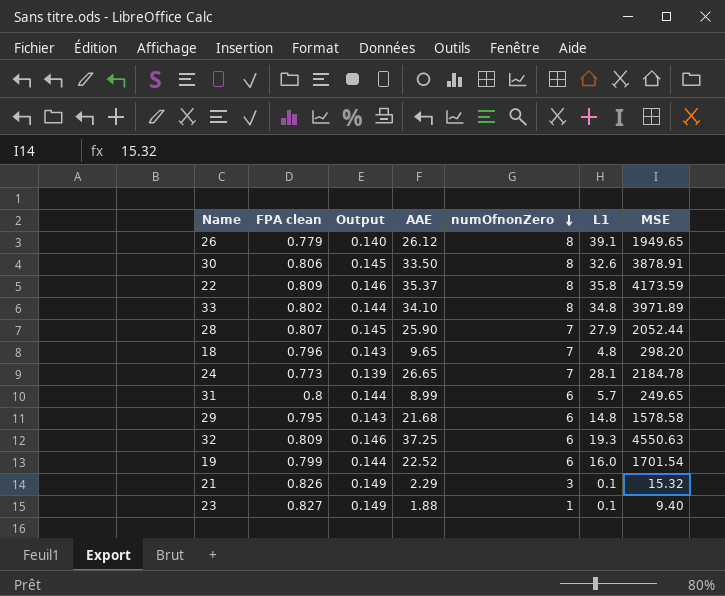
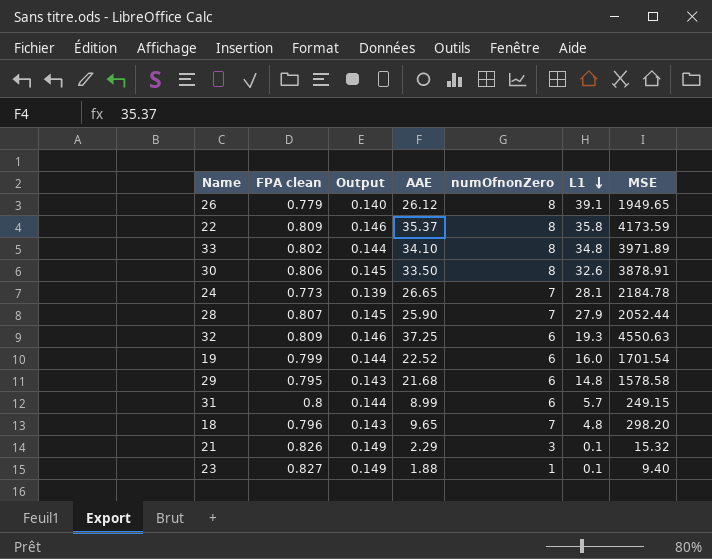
row order: numOfnonZero descending -> L1 descending
31 | MSE: 249.65 -> 249.15

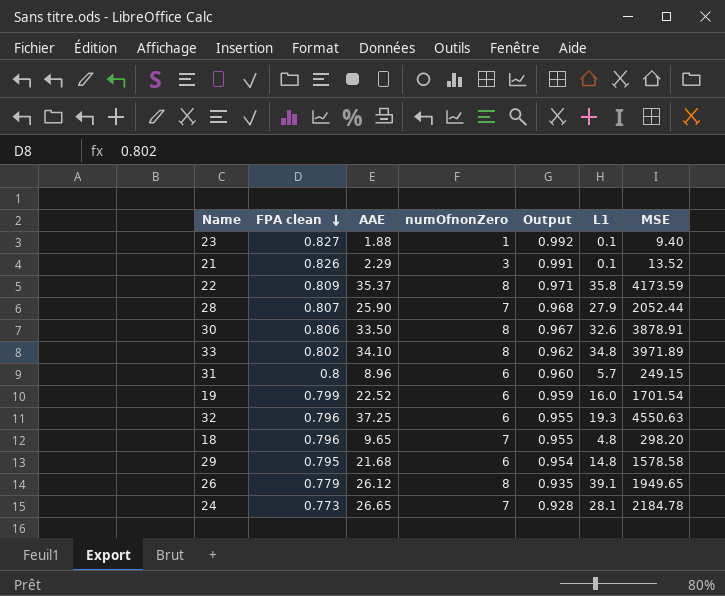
row order: L1 descending -> FPA clean descending
column Output | formula: [FPA clean] * 0.18 -> [FPA clean] * 1.2
column Output | position: 3 -> 5
21 | MSE: 15.32 -> 13.52
31 | AAE: 8.99 -> 8.96
32 | FPA clean: 0.809 -> 0.796

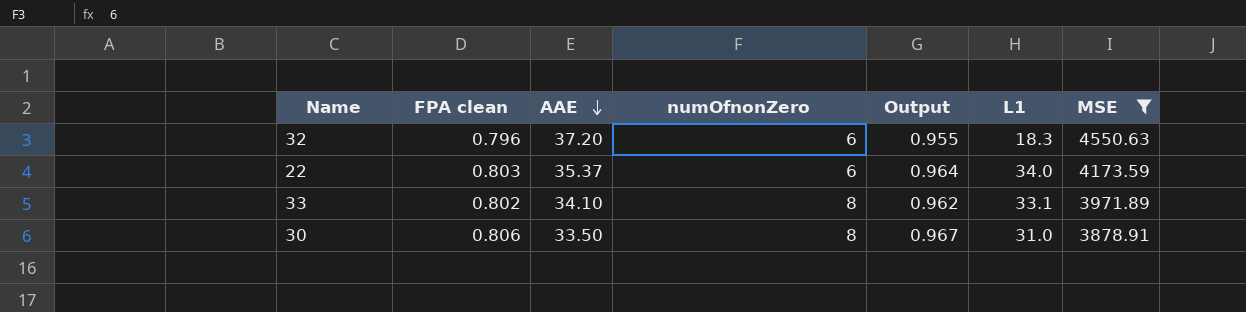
filter: none -> MSE >= 3878.91
row order: FPA clean descending -> AAE descending
32 | AAE: 37.25 -> 37.20
32 | L1: 19.3 -> 18.3
22 | FPA clean: 0.809 -> 0.803
22 | numOfnonZero: 8 -> 6
22 | Output: 0.971 -> 0.964
22 | L1: 35.8 -> 34.0
33 | L1: 34.8 -> 33.1
30 | L1: 32.6 -> 31.0

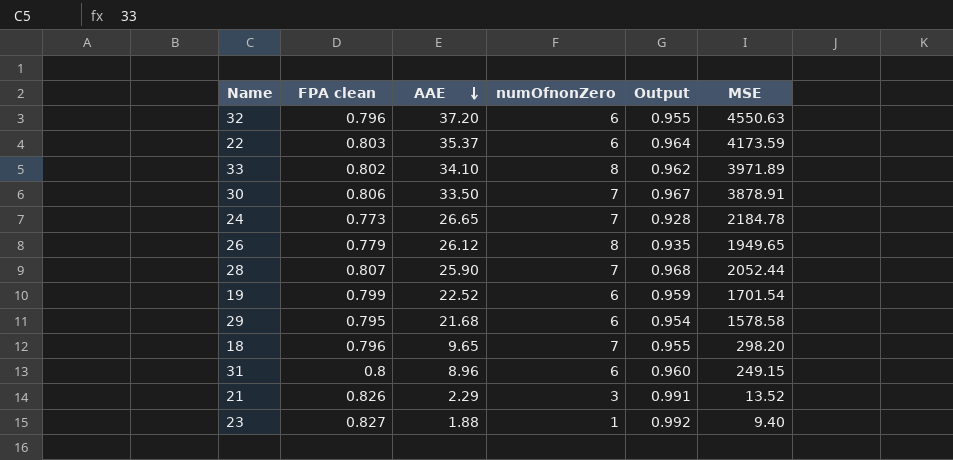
filter: MSE >= 3878.91 -> none
column L1 | position: 6 -> none
30 | numOfnonZero: 8 -> 7

